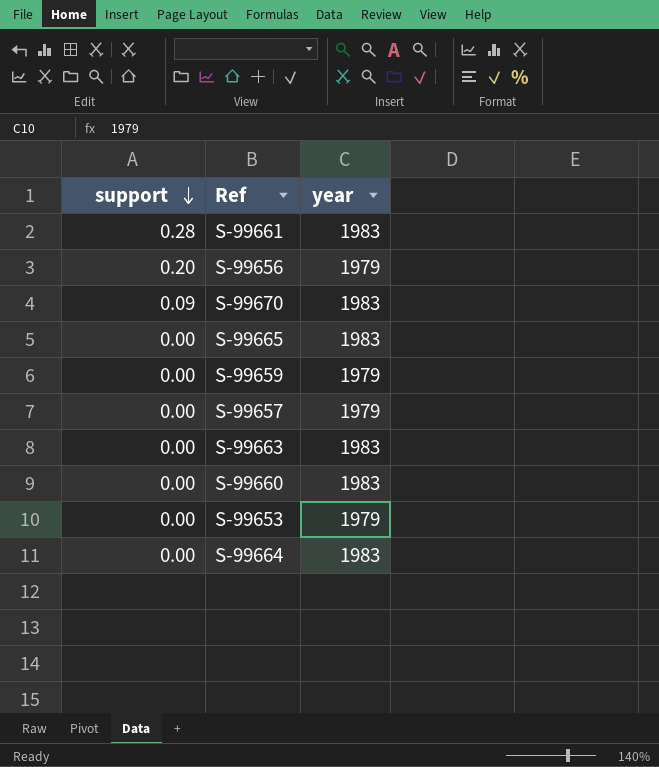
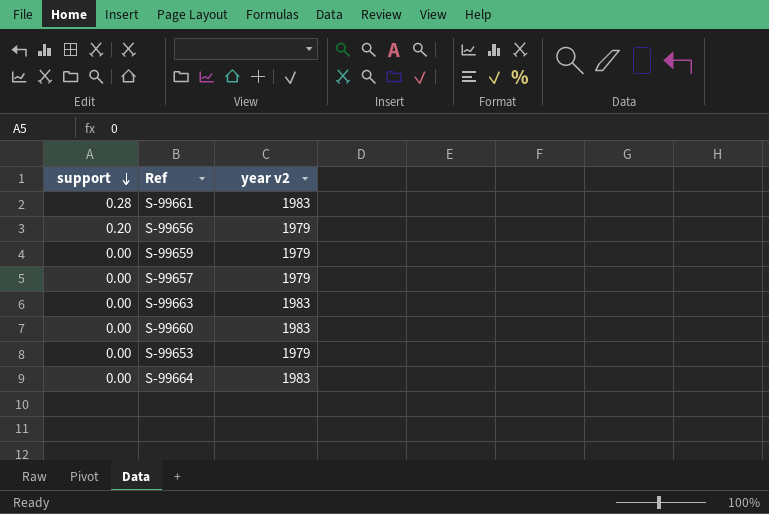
column name: year -> year v2
row S-99670: 0.09 | 1983 -> none
row S-99665: 0.00 | 1983 -> none

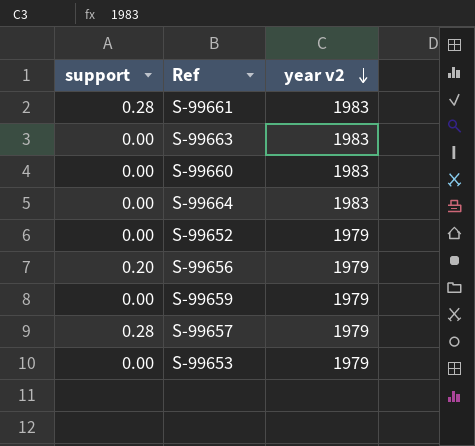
row order: support descending -> year v2 descending
row S-99652: none -> 0.00 | 1979
S-99657 | support: 0.00 -> 0.28

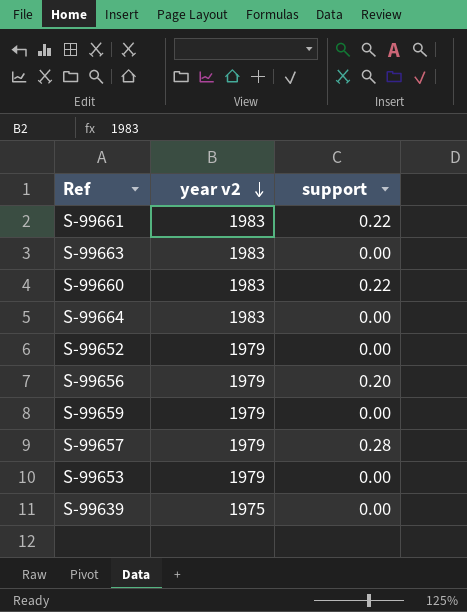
column support | position: 1 -> 3
S-99661 | support: 0.28 -> 0.22
S-99660 | support: 0.00 -> 0.22
row S-99639: none -> 1975 | 0.00

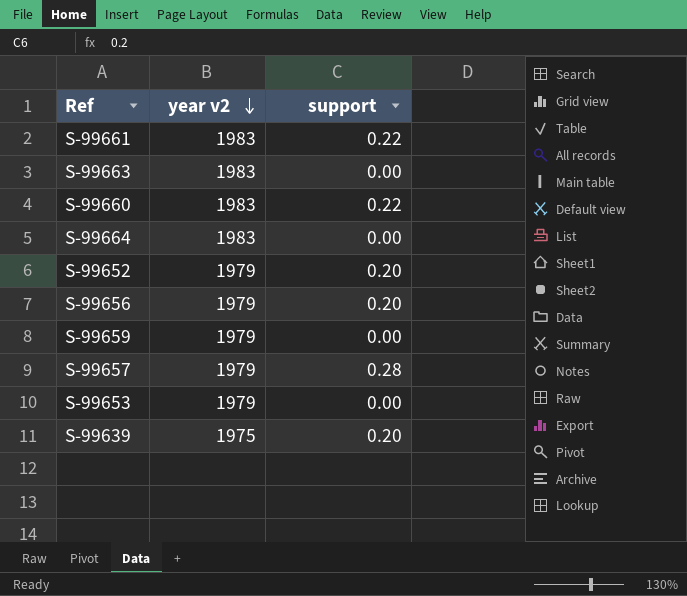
S-99652 | support: 0.00 -> 0.20
S-99639 | support: 0.00 -> 0.20

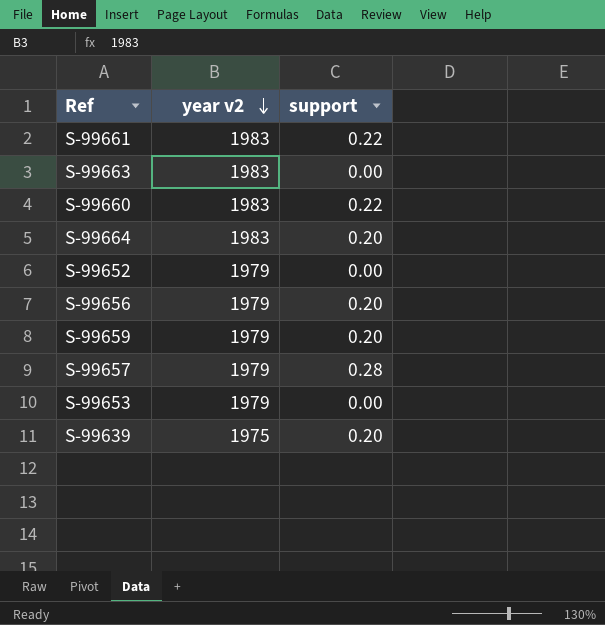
S-99664 | support: 0.00 -> 0.20
S-99652 | support: 0.20 -> 0.00
S-99659 | support: 0.00 -> 0.20

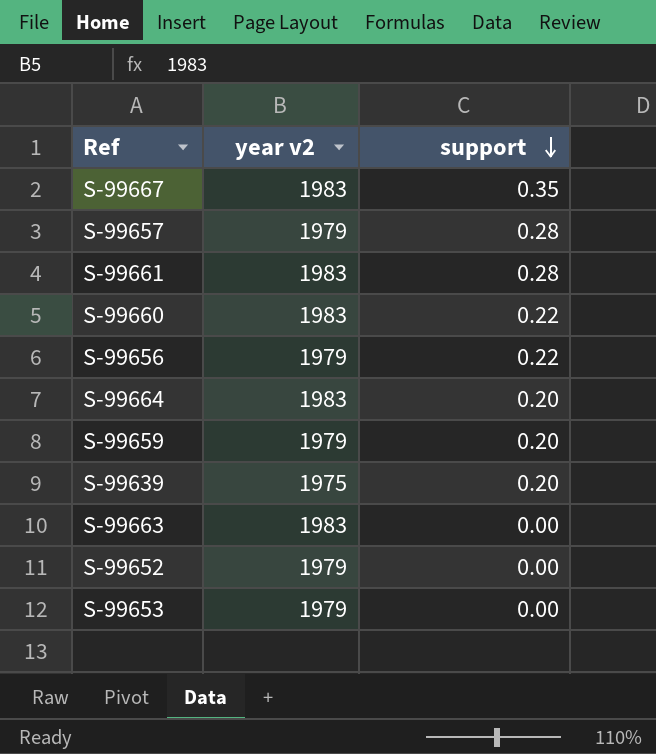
row order: year v2 descending -> support descending
row S-99667: none -> 1983 | 0.35
S-99661 | support: 0.22 -> 0.28
S-99656 | support: 0.20 -> 0.22

